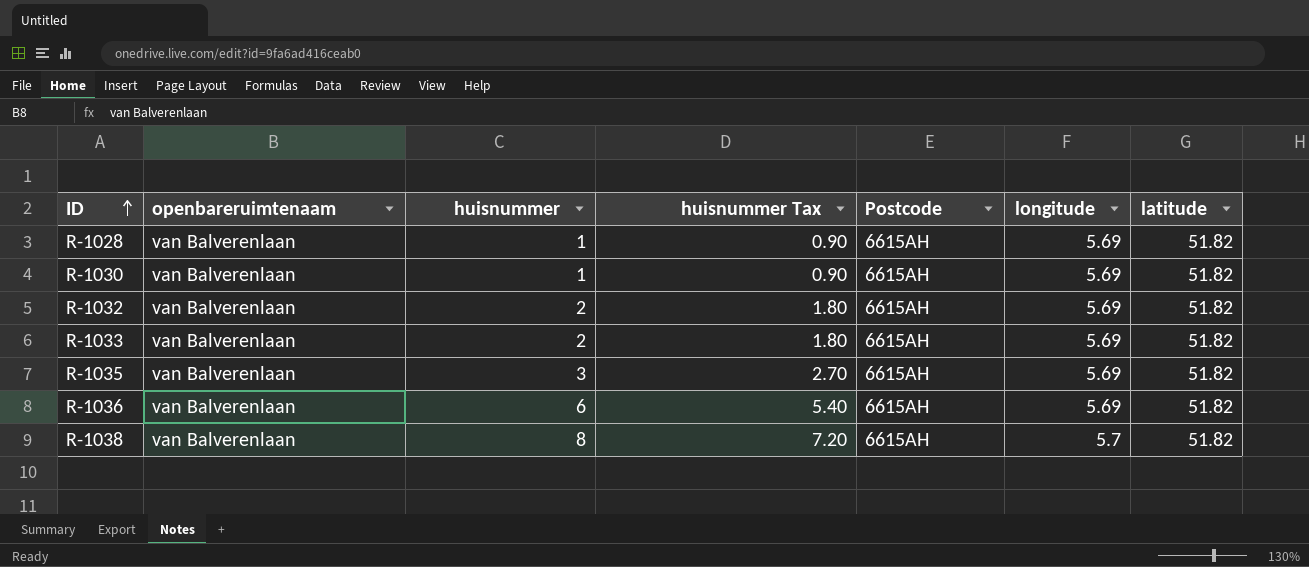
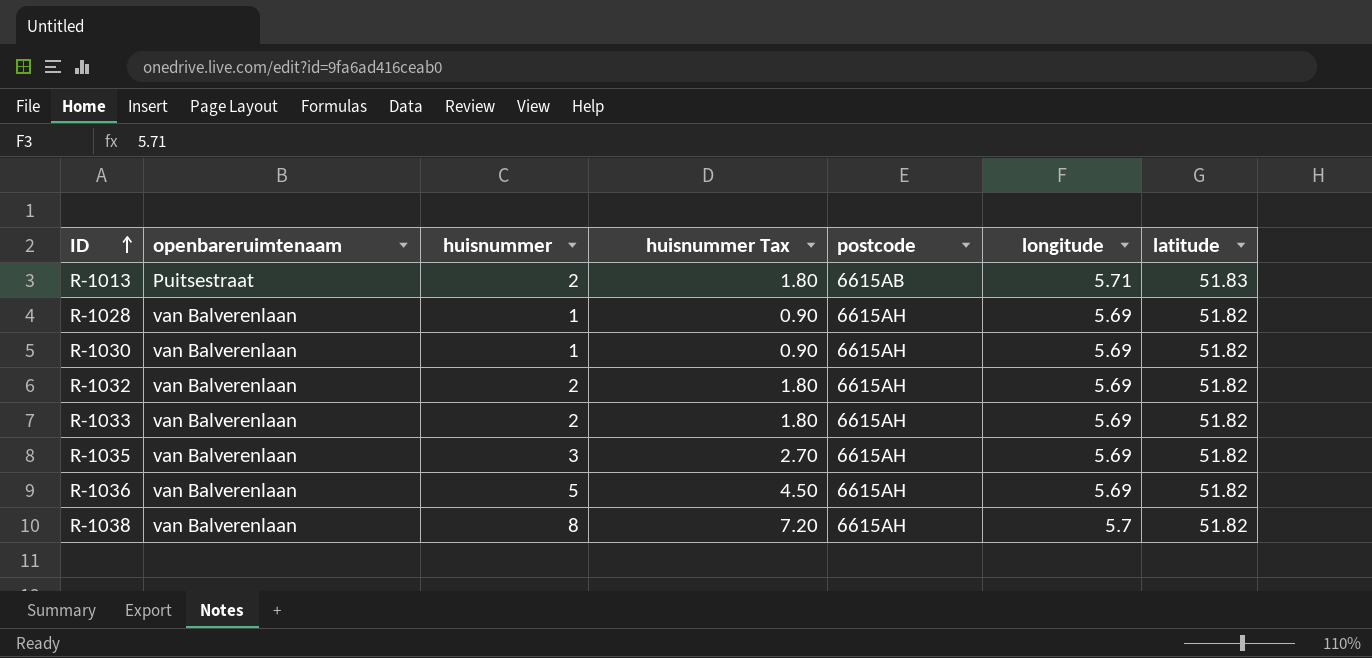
column name: Postcode -> postcode
row R-1013: none -> Puitsestraat | 2 | 1.80 | 6615AB | 5.71 | 51.83
R-1036 | huisnummer: 6 -> 5
R-1036 | huisnummer Tax: 5.40 -> 4.50

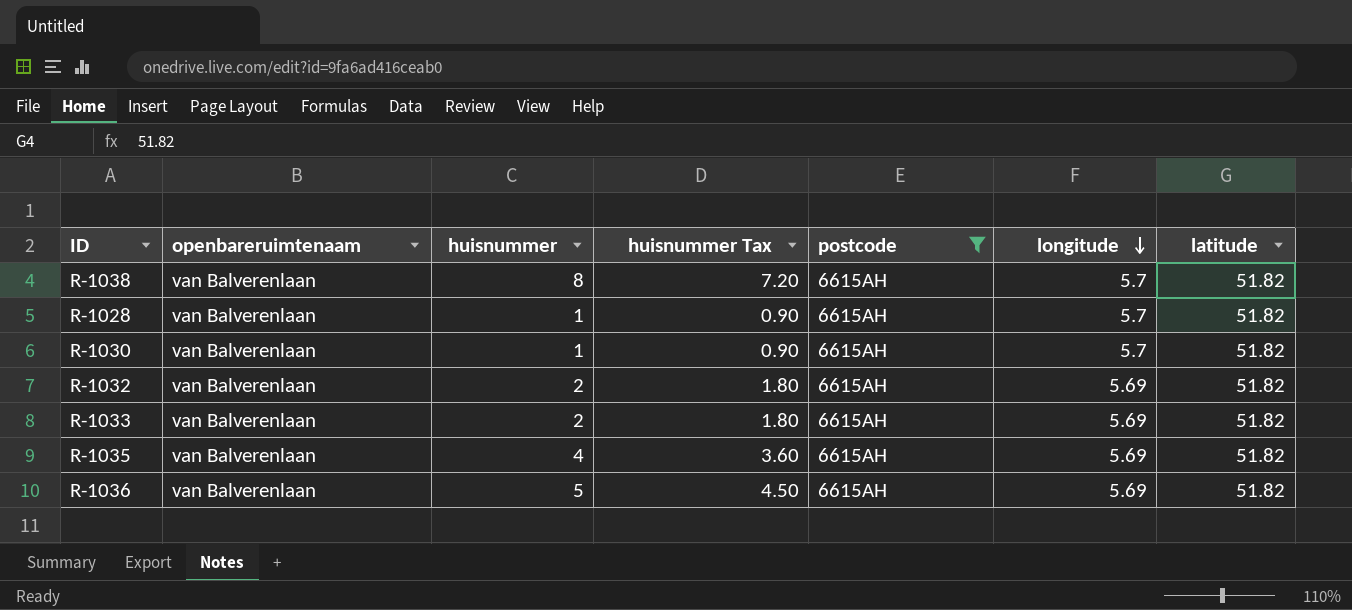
filter: none -> postcode = 6615AH
row order: ID ascending -> longitude descending
R-1028 | longitude: 5.69 -> 5.7
R-1030 | longitude: 5.69 -> 5.7
R-1035 | huisnummer: 3 -> 4
R-1035 | huisnummer Tax: 2.70 -> 3.60

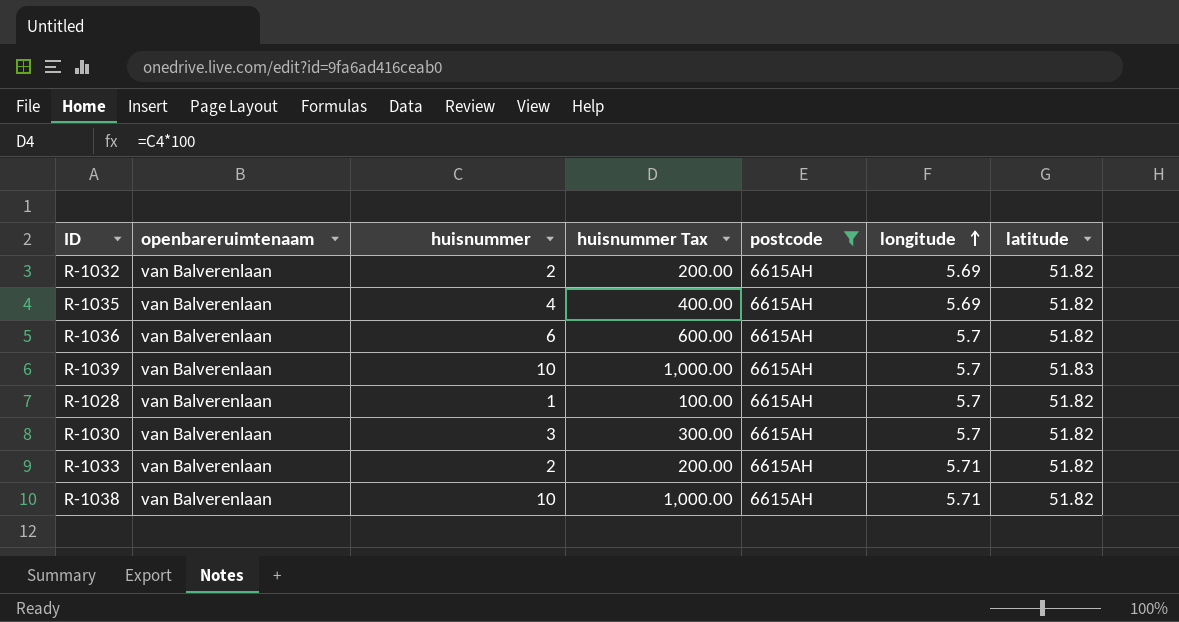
row order: longitude descending -> longitude ascending
column huisnummer Tax | formula: [huisnummer] * 0.9 -> [huisnummer] * 100
R-1036 | huisnummer: 5 -> 6
R-1036 | longitude: 5.69 -> 5.7
row R-1039: none -> van Balverenlaan | 10 | 1,000.00 | 6615AH | 5.7 | 51.83
R-1030 | huisnummer: 1 -> 3
R-1033 | longitude: 5.69 -> 5.71
R-1038 | huisnummer: 8 -> 10
R-1038 | longitude: 5.7 -> 5.71

